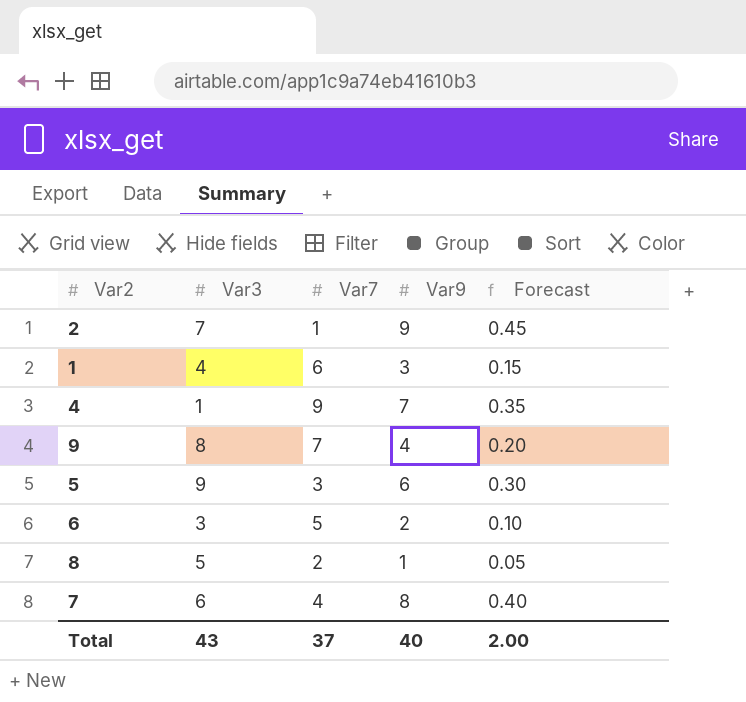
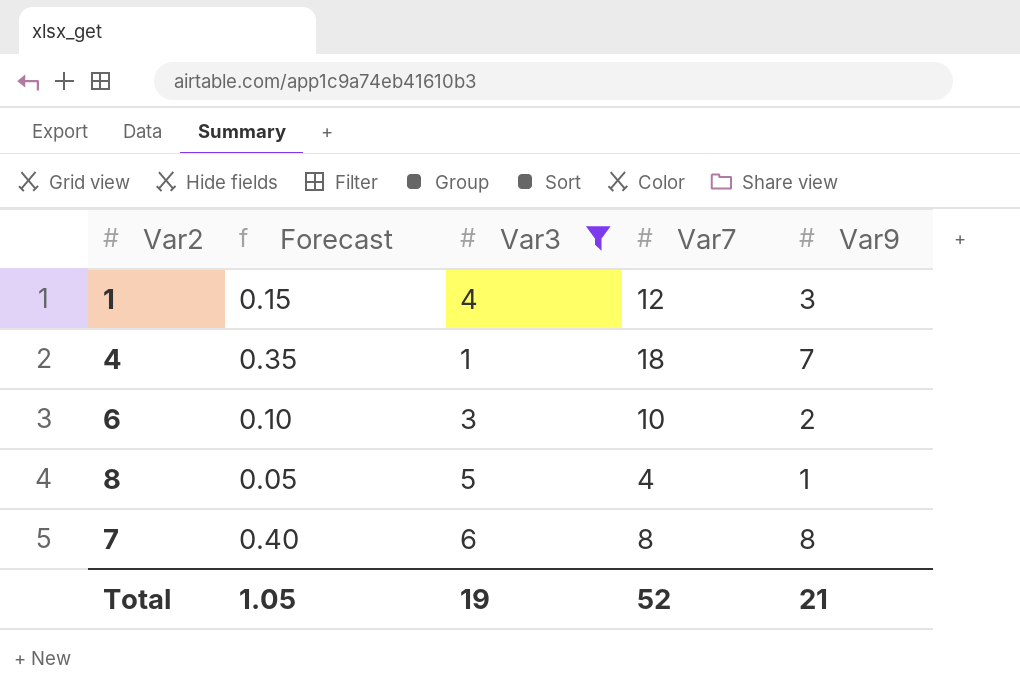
filter: none -> Var3 <= 6
column Forecast | position: 5 -> 2
1 | Var7: 6 -> 12
4 | Var7: 9 -> 18
6 | Var7: 5 -> 10
8 | Var7: 2 -> 4
7 | Var7: 4 -> 8
Total | Forecast: 2.00 -> 1.05
Total | Var3: 43 -> 19
Total | Var7: 37 -> 52
Total | Var9: 40 -> 21

